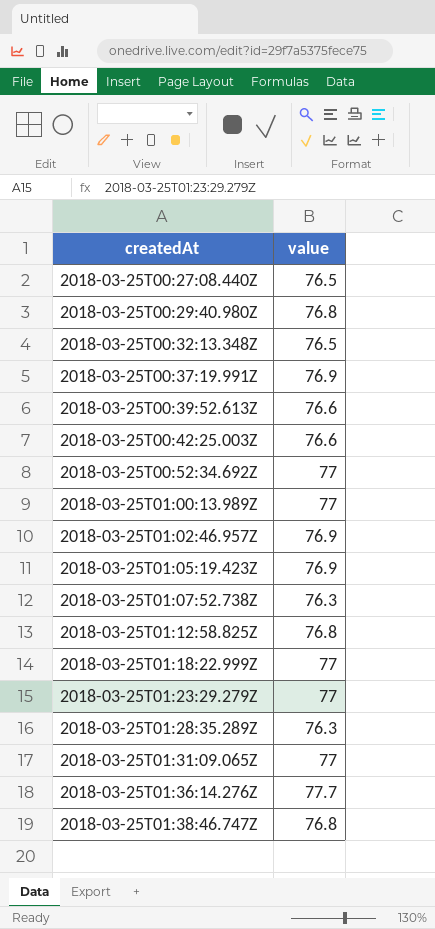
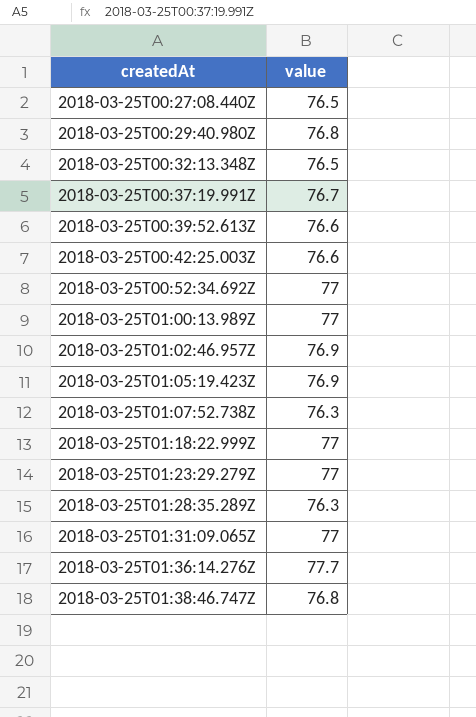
row 2018-03-25T01:12:58.825Z: 76.8 -> none
2018-03-25T00:37:19.991Z | value: 76.9 -> 76.7

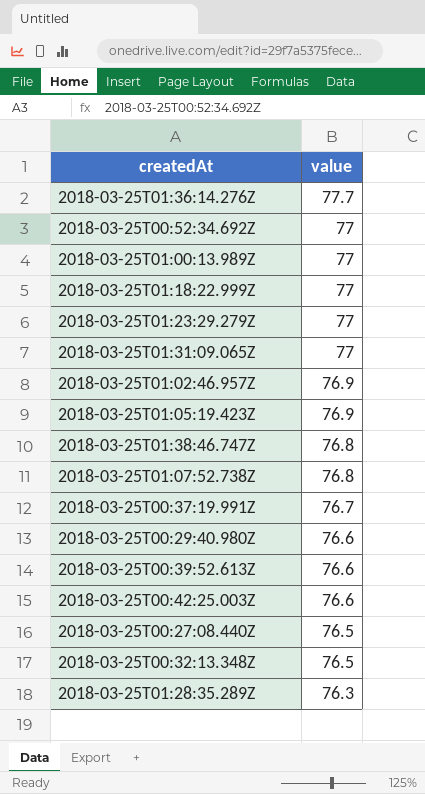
row order: createdAt ascending -> value descending
2018-03-25T01:07:52.738Z | value: 76.3 -> 76.8
2018-03-25T00:29:40.980Z | value: 76.8 -> 76.6

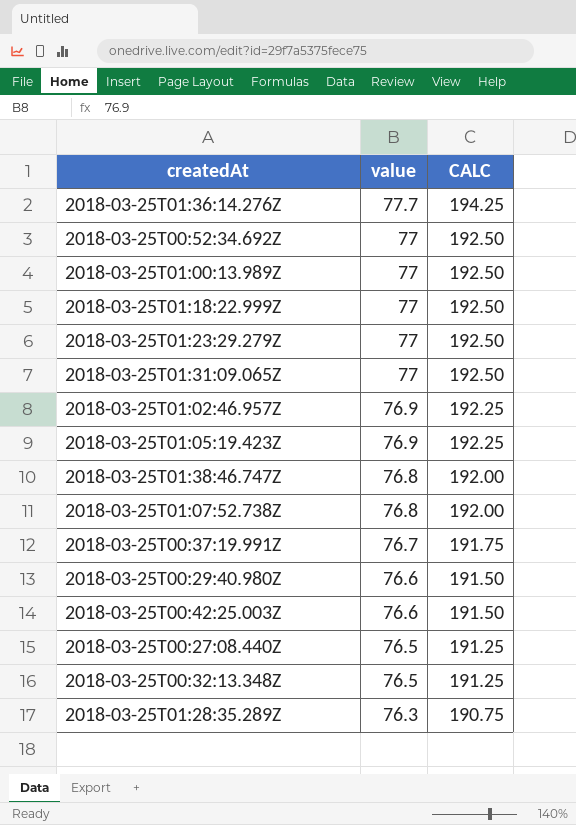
column CALC | formula: none -> [value] * 2.5
row 2018-03-25T00:39:52.613Z: 76.6 -> none

